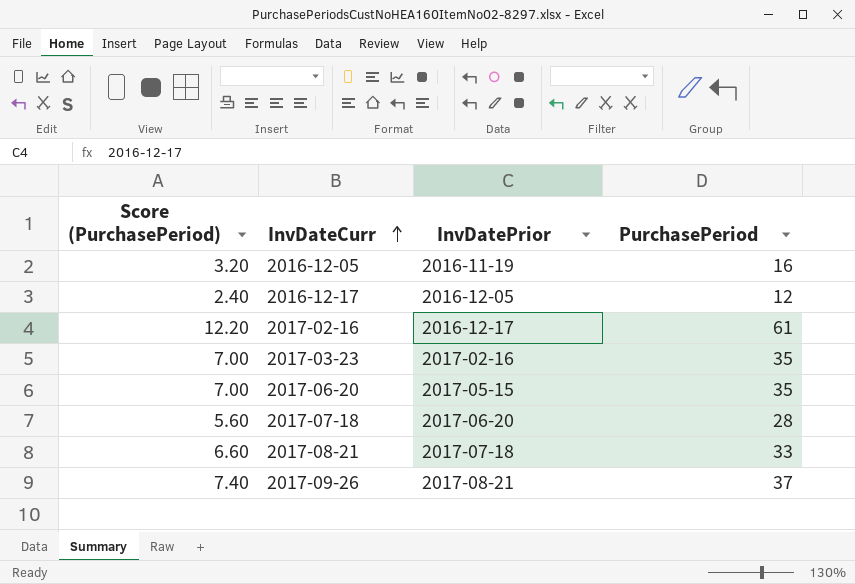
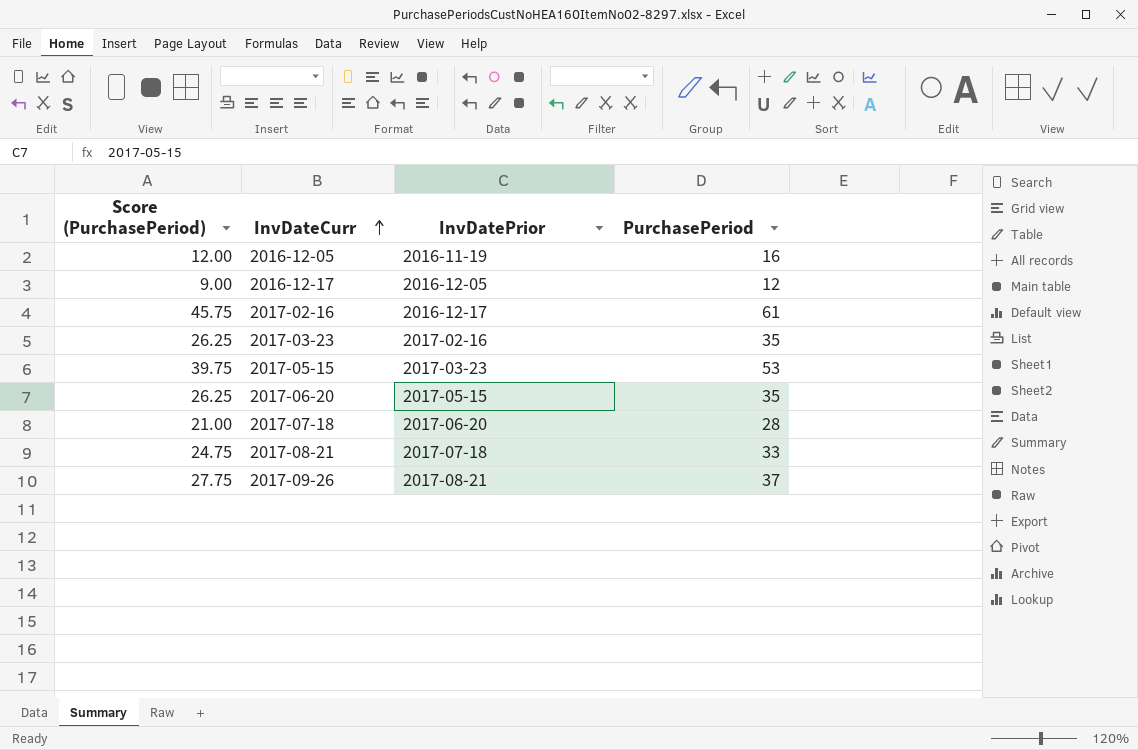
column Score (PurchasePeriod) | formula: [PurchasePeriod] * 0.2 -> [PurchasePeriod] * 0.75
row 2017-05-15: none -> 39.75 | 2017-03-23 | 53

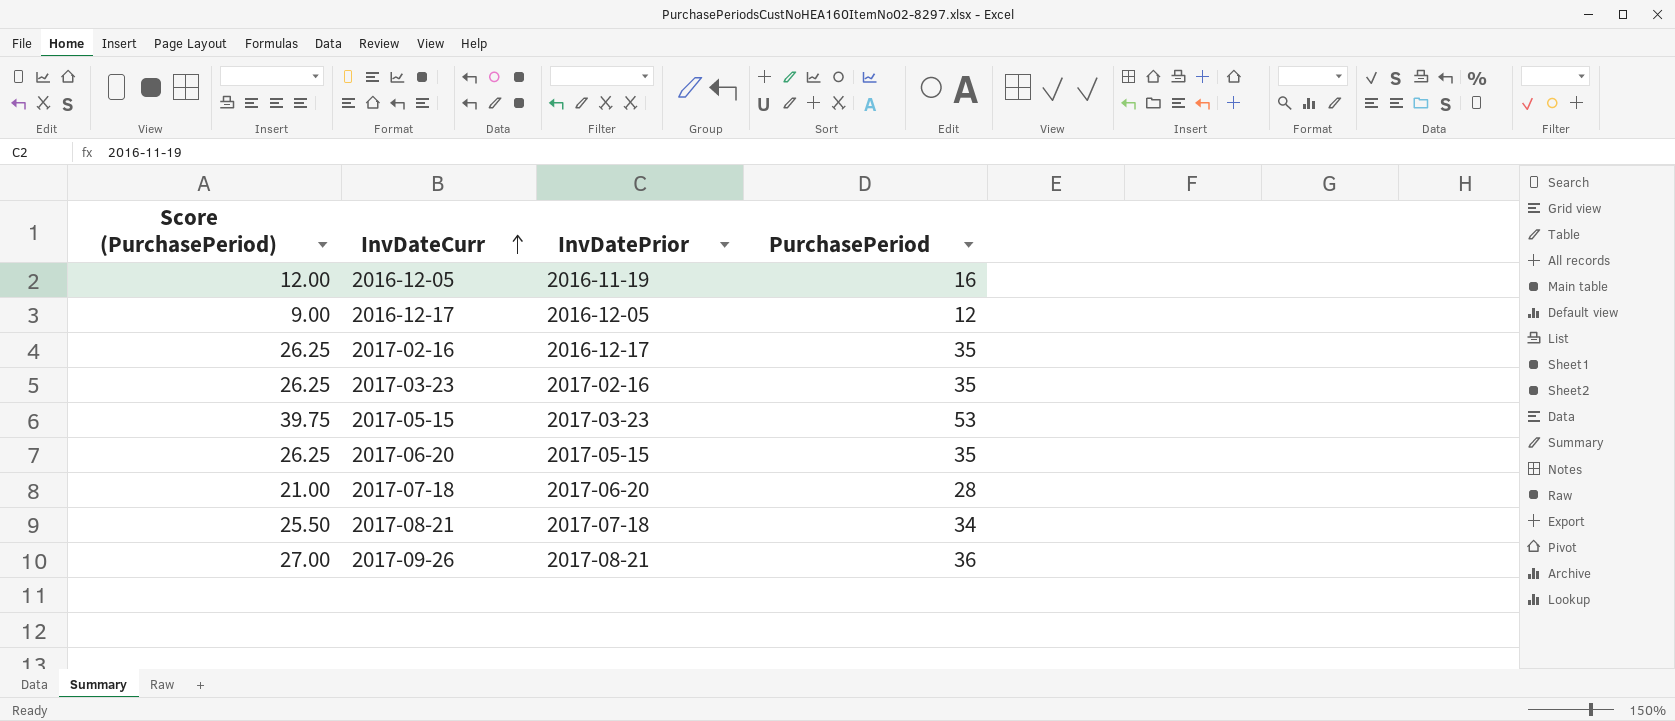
2017-02-16 | Score (PurchasePeriod): 45.75 -> 26.25
2017-02-16 | PurchasePeriod: 61 -> 35
2017-08-21 | Score (PurchasePeriod): 24.75 -> 25.50
2017-08-21 | PurchasePeriod: 33 -> 34
2017-09-26 | Score (PurchasePeriod): 27.75 -> 27.00
2017-09-26 | PurchasePeriod: 37 -> 36

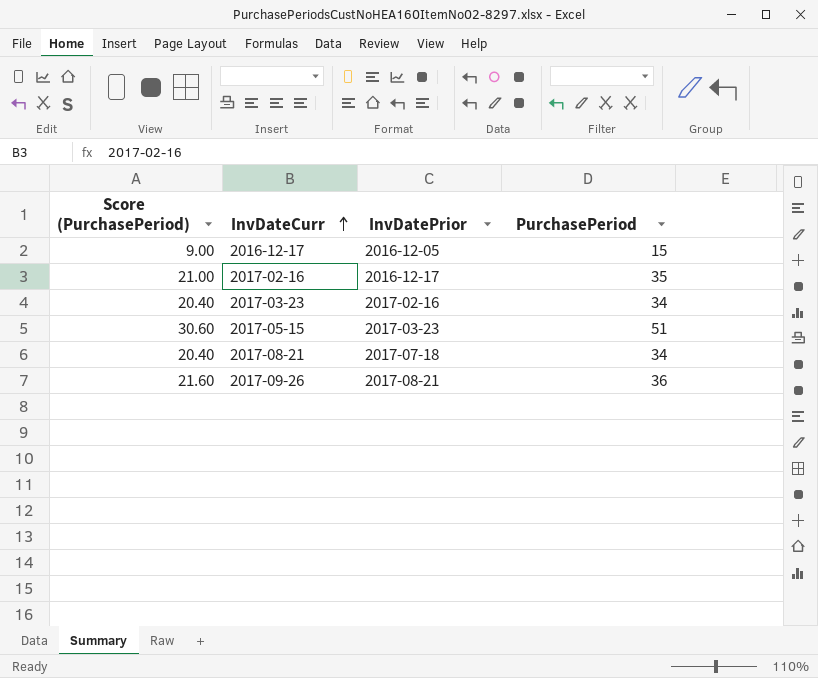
column Score (PurchasePeriod) | formula: [PurchasePeriod] * 0.75 -> [PurchasePeriod] * 0.6
row 2016-12-05: 12.00 | 2016-11-19 | 16 -> none
row 2017-06-20: 26.25 | 2017-05-15 | 35 -> none
row 2017-07-18: 21.00 | 2017-06-20 | 28 -> none
2016-12-17 | PurchasePeriod: 12 -> 15
2017-03-23 | PurchasePeriod: 35 -> 34
2017-05-15 | PurchasePeriod: 53 -> 51

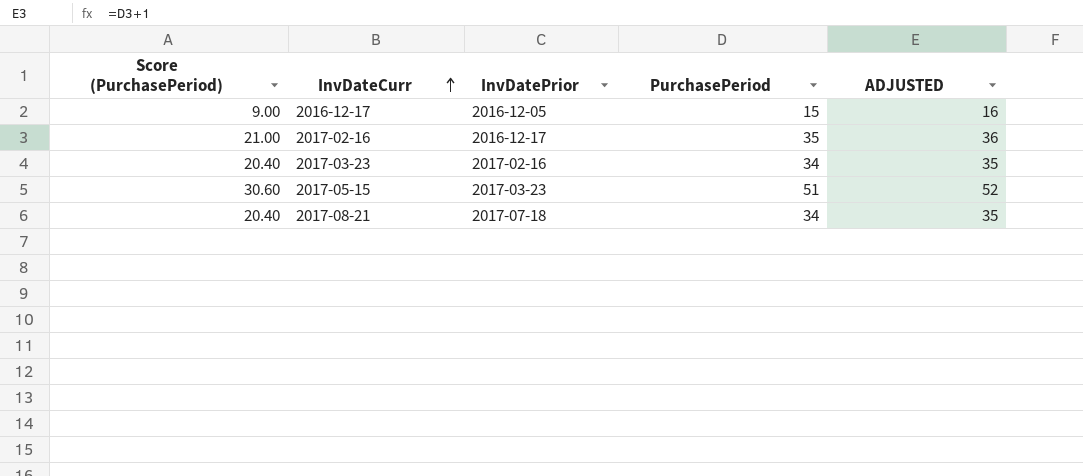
column ADJUSTED | formula: none -> [PurchasePeriod] + 1
row 2017-09-26: 21.60 | 2017-08-21 | 36 -> none

